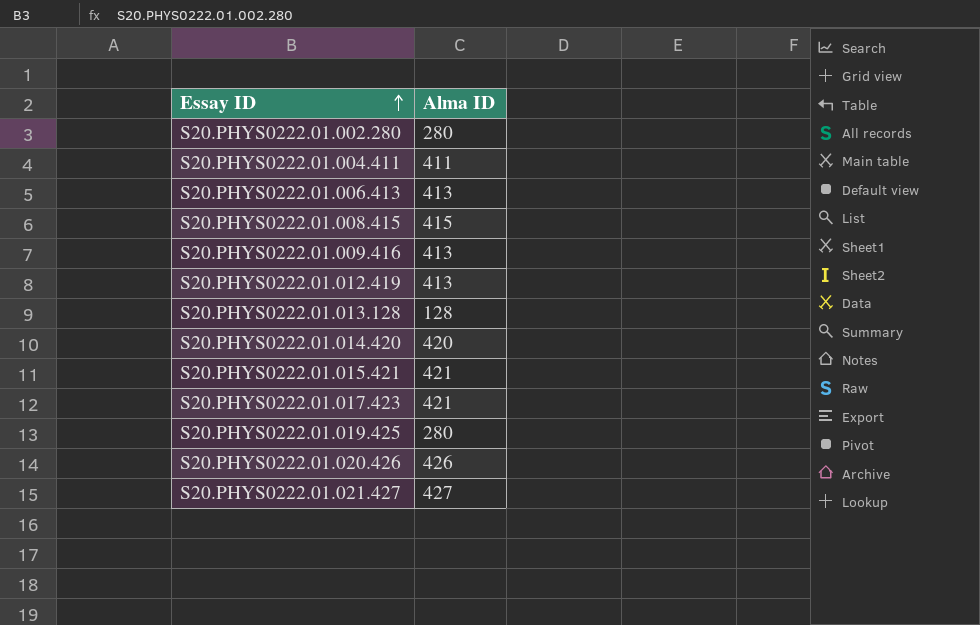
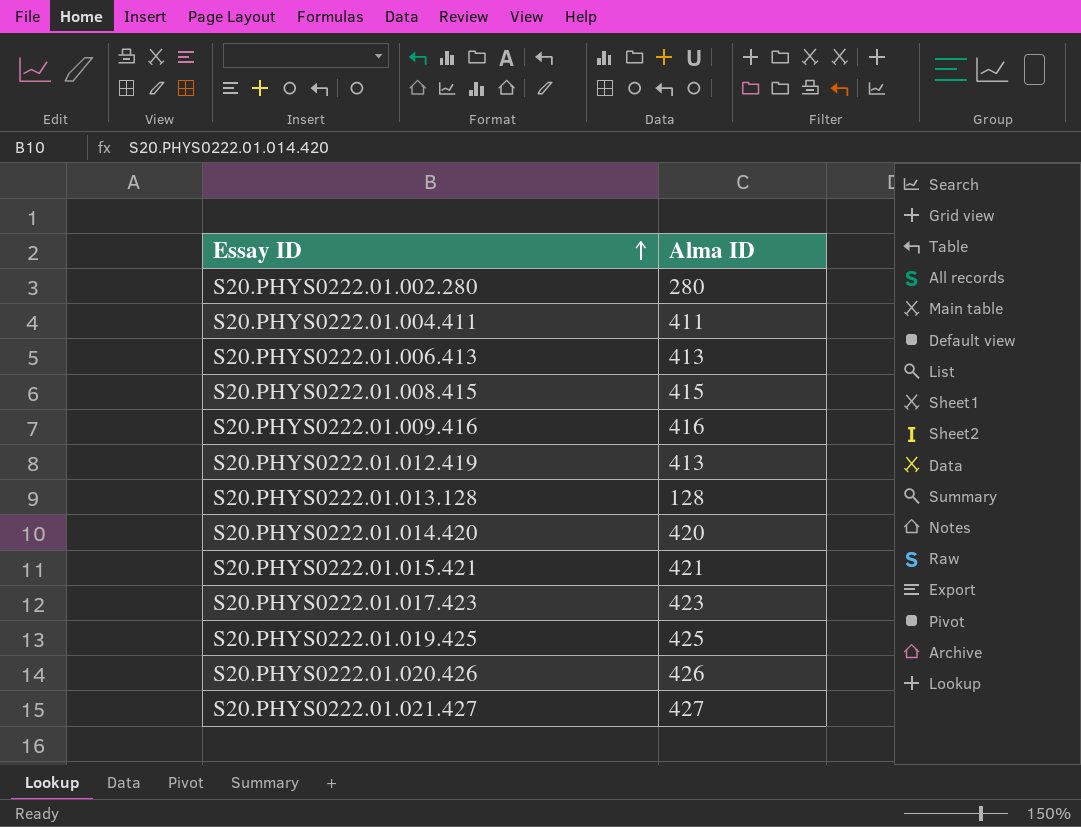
S20.PHYS0222.01.009.416 | Alma ID: 413 -> 416
S20.PHYS0222.01.017.423 | Alma ID: 421 -> 423
S20.PHYS0222.01.019.425 | Alma ID: 280 -> 425

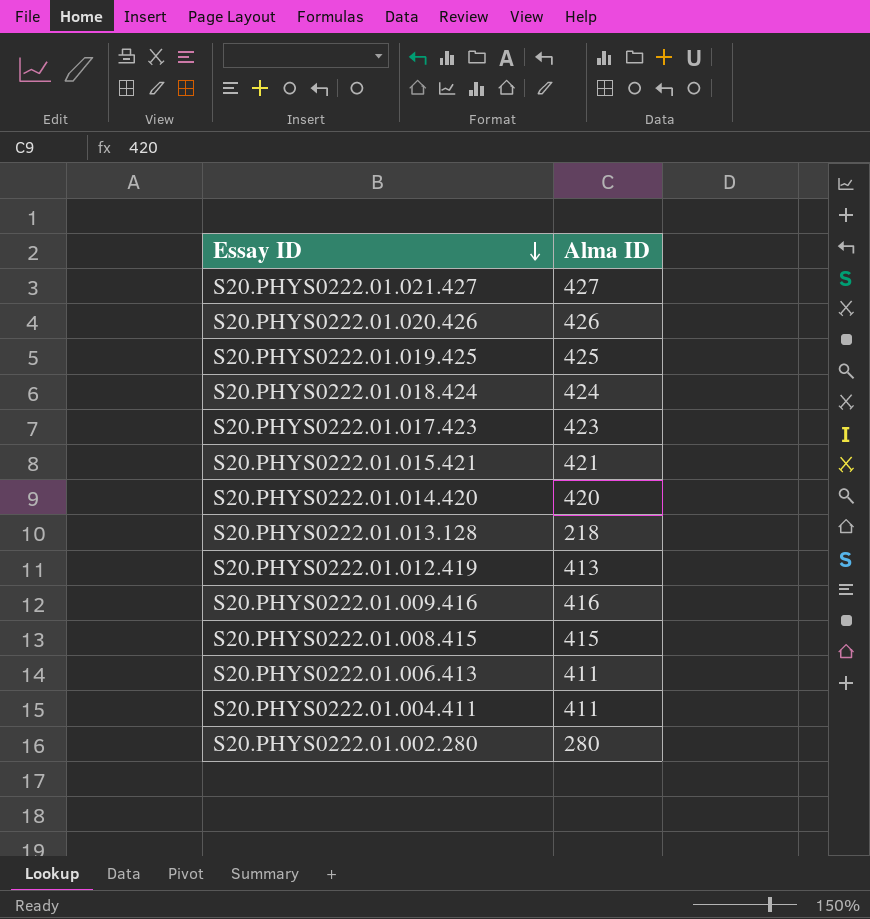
row order: Essay ID ascending -> Essay ID descending
row S20.PHYS0222.01.018.424: none -> 424
S20.PHYS0222.01.013.128 | Alma ID: 128 -> 218
S20.PHYS0222.01.006.413 | Alma ID: 413 -> 411

